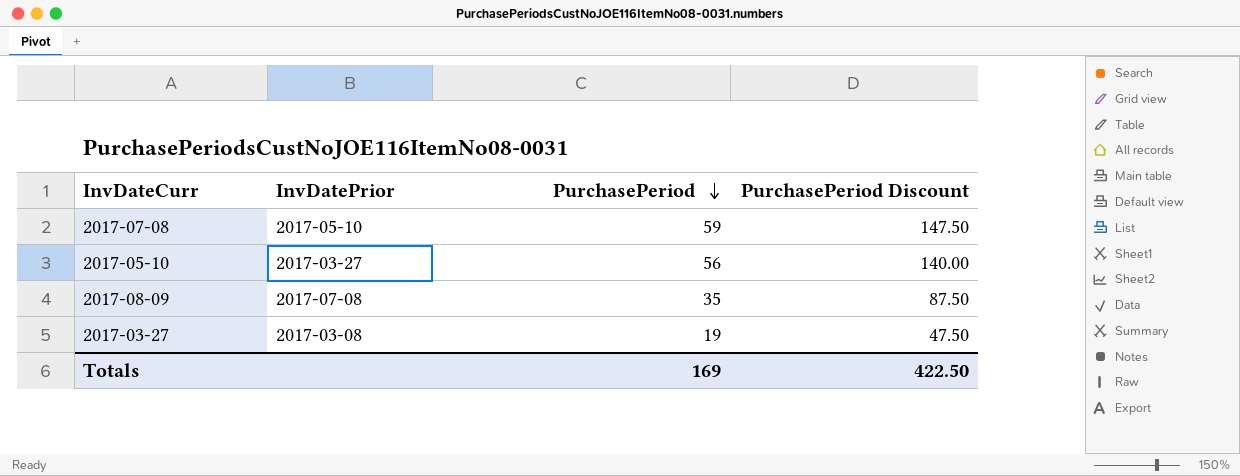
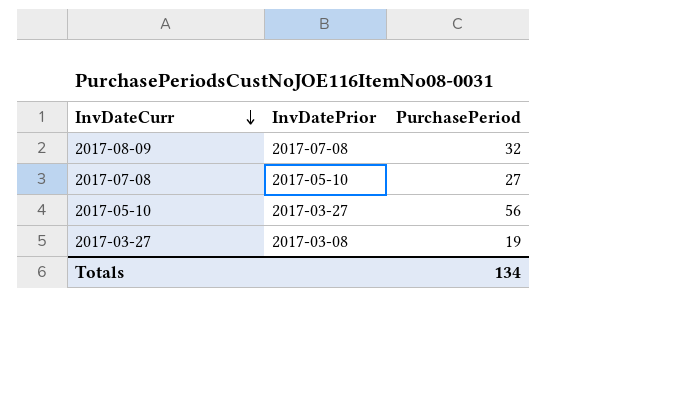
row order: PurchasePeriod descending -> InvDateCurr descending
column PurchasePeriod Discount | formula: [PurchasePeriod] * 2.5 -> none
2017-08-09 | PurchasePeriod: 35 -> 32
2017-07-08 | PurchasePeriod: 59 -> 27
Totals | PurchasePeriod: 169 -> 134

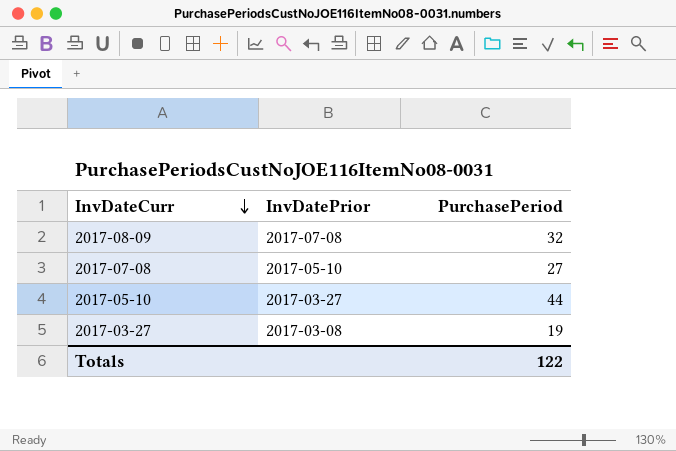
2017-05-10 | PurchasePeriod: 56 -> 44
Totals | PurchasePeriod: 134 -> 122

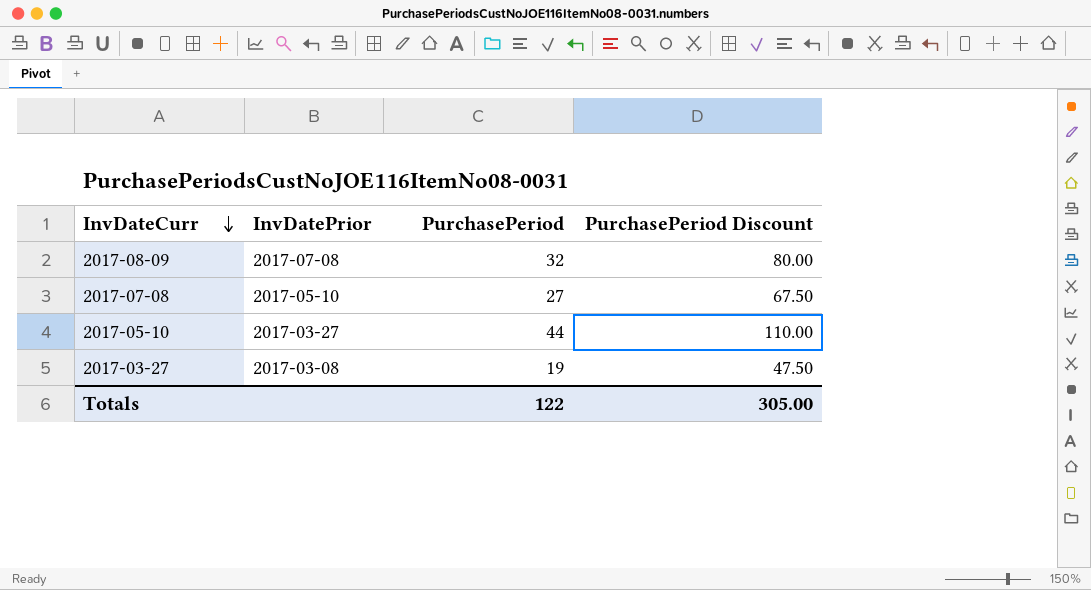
column PurchasePeriod Discount | formula: none -> [PurchasePeriod] * 2.5

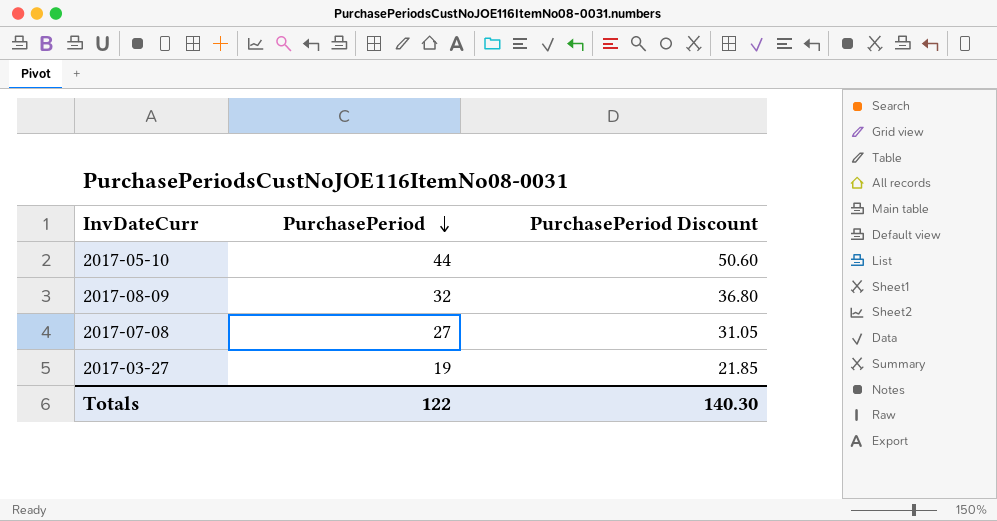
row order: InvDateCurr descending -> PurchasePeriod descending
column InvDatePrior | position: 2 -> none
column PurchasePeriod Discount | formula: [PurchasePeriod] * 2.5 -> [PurchasePeriod] * 1.15
Totals | PurchasePeriod Discount: 305.00 -> 140.30

